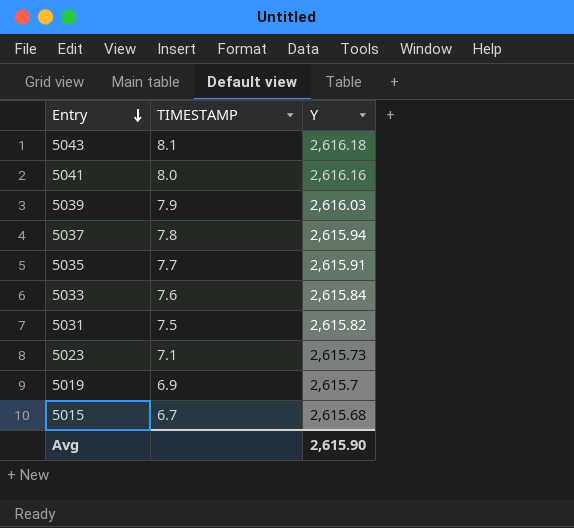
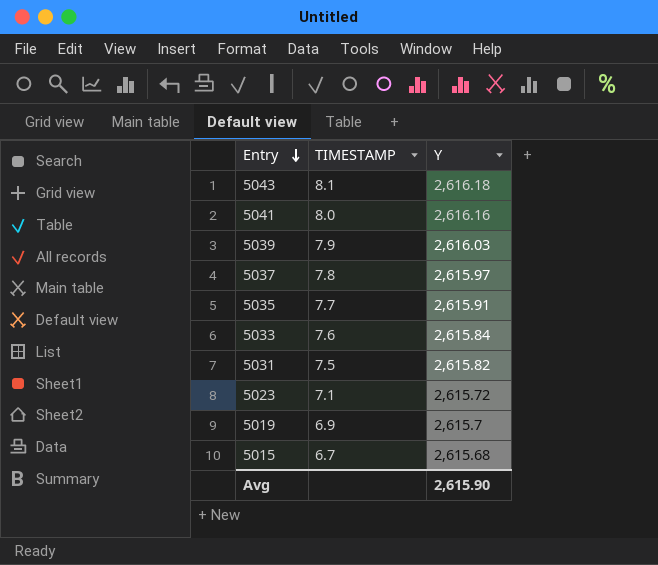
5037 | Y: 2,615.94 -> 2,615.97
5023 | Y: 2,615.73 -> 2,615.72

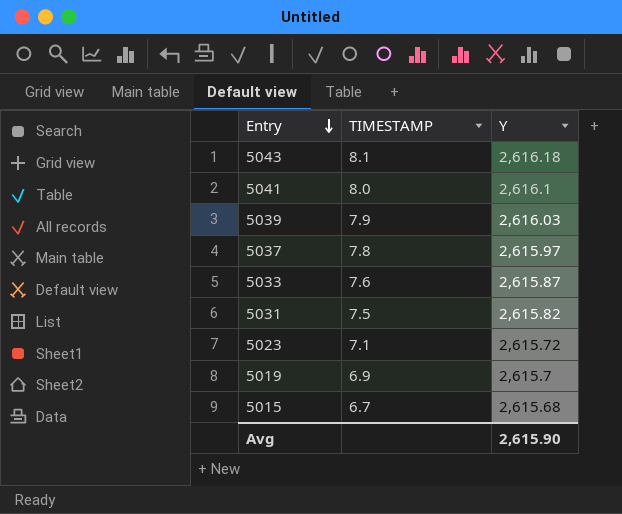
row 5035: 7.7 | 2,615.91 -> none
5041 | Y: 2,616.16 -> 2,616.1
5033 | Y: 2,615.84 -> 2,615.87

